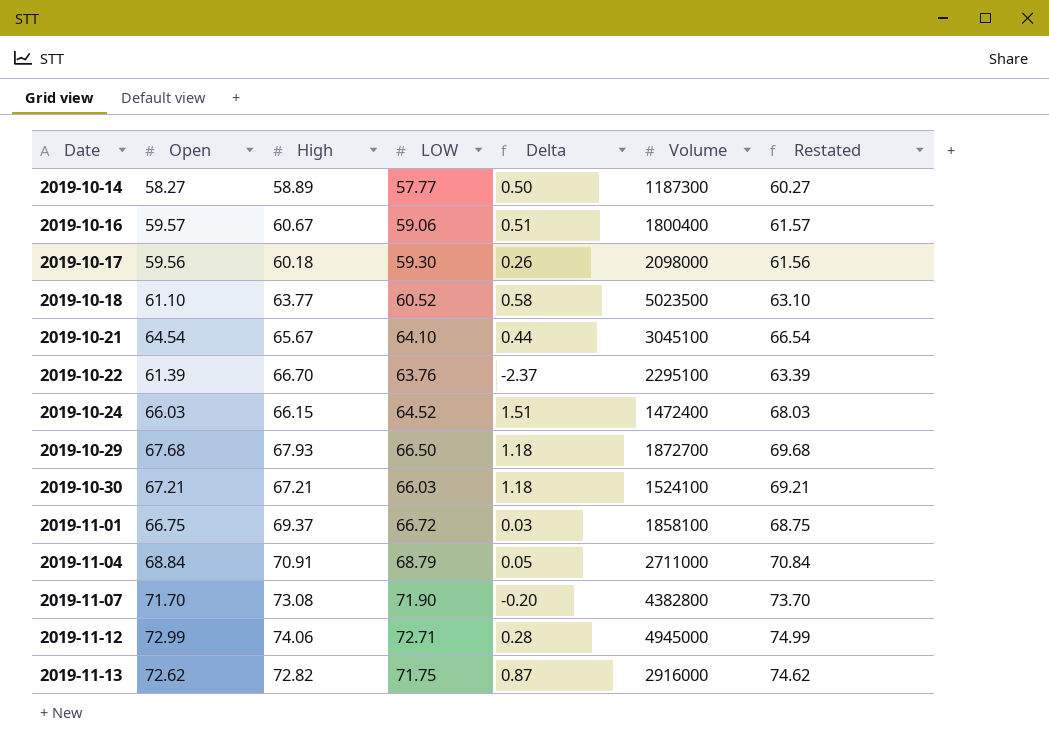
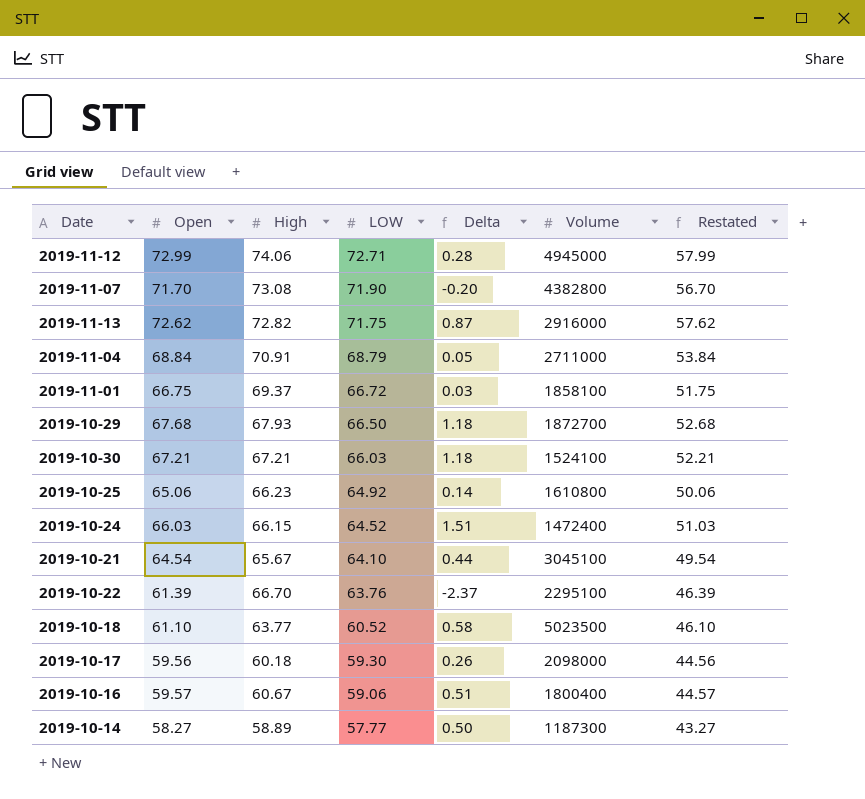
row order: Date ascending -> LOW descending
column Restated | formula: [Open] + 2 -> [Open] - 15
row 2019-10-25: none -> 65.06 | 66.23 | 64.92 | 0.14 | 1610800 | 50.06

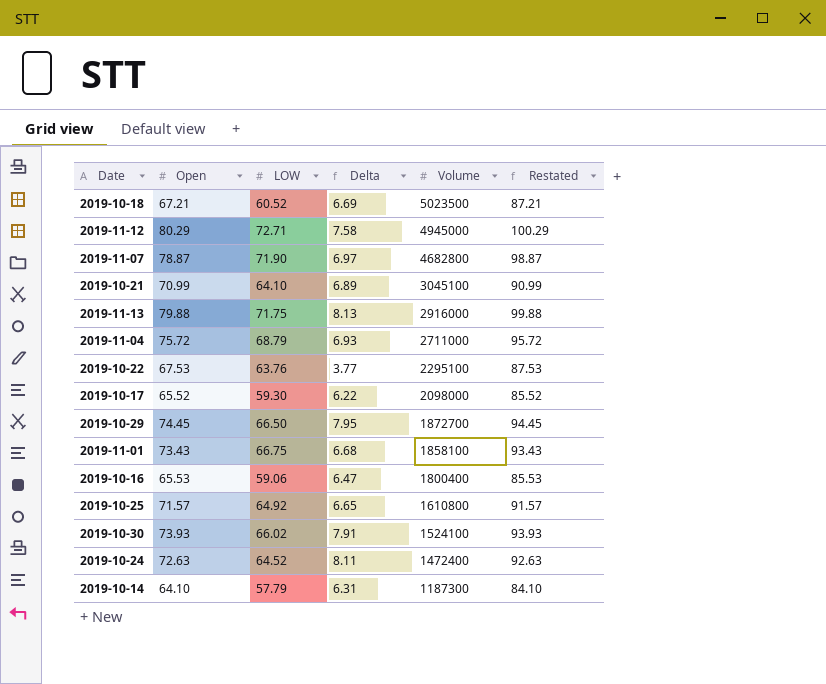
row order: LOW descending -> Volume descending
column High | position: 3 -> none
column Restated | formula: [Open] - 15 -> [Open] + 20
2019-10-18 | Open: 61.10 -> 67.21
2019-10-18 | Delta: 0.58 -> 6.69
2019-11-12 | Open: 72.99 -> 80.29
2019-11-12 | Delta: 0.28 -> 7.58
2019-11-07 | Open: 71.70 -> 78.87
2019-11-07 | Delta: -0.20 -> 6.97
2019-11-07 | Volume: 4382800 -> 4682800
2019-10-21 | Open: 64.54 -> 70.99
2019-10-21 | Delta: 0.44 -> 6.89
2019-11-13 | Open: 72.62 -> 79.88
2019-11-13 | Delta: 0.87 -> 8.13
2019-11-04 | Open: 68.84 -> 75.72
2019-11-04 | Delta: 0.05 -> 6.93
2019-10-22 | Open: 61.39 -> 67.53
2019-10-22 | Delta: -2.37 -> 3.77
2019-10-17 | Open: 59.56 -> 65.52
2019-10-17 | Delta: 0.26 -> 6.22
2019-10-29 | Open: 67.68 -> 74.45
2019-10-29 | Delta: 1.18 -> 7.95
2019-11-01 | Open: 66.75 -> 73.43
2019-11-01 | LOW: 66.72 -> 66.75
2019-11-01 | Delta: 0.03 -> 6.68
2019-10-16 | Open: 59.57 -> 65.53
2019-10-16 | Delta: 0.51 -> 6.47
2019-10-25 | Open: 65.06 -> 71.57
2019-10-25 | Delta: 0.14 -> 6.65
2019-10-30 | Open: 67.21 -> 73.93
2019-10-30 | LOW: 66.03 -> 66.02
2019-10-30 | Delta: 1.18 -> 7.91
2019-10-24 | Open: 66.03 -> 72.63
2019-10-24 | Delta: 1.51 -> 8.11
2019-10-14 | Open: 58.27 -> 64.10
2019-10-14 | LOW: 57.77 -> 57.79
2019-10-14 | Delta: 0.50 -> 6.31

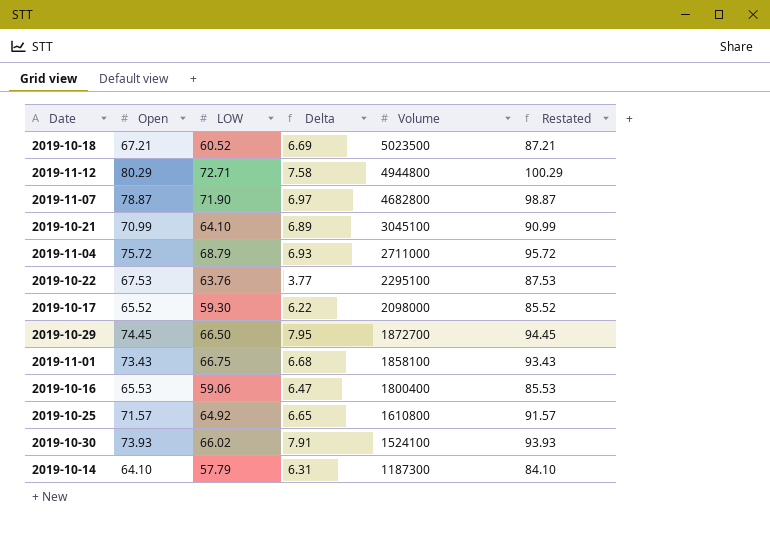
row 2019-11-13: 79.88 | 71.75 | 8.13 | 2916000 | 99.88 -> none
row 2019-10-24: 72.63 | 64.52 | 8.11 | 1472400 | 92.63 -> none
2019-11-12 | Volume: 4945000 -> 4944800

